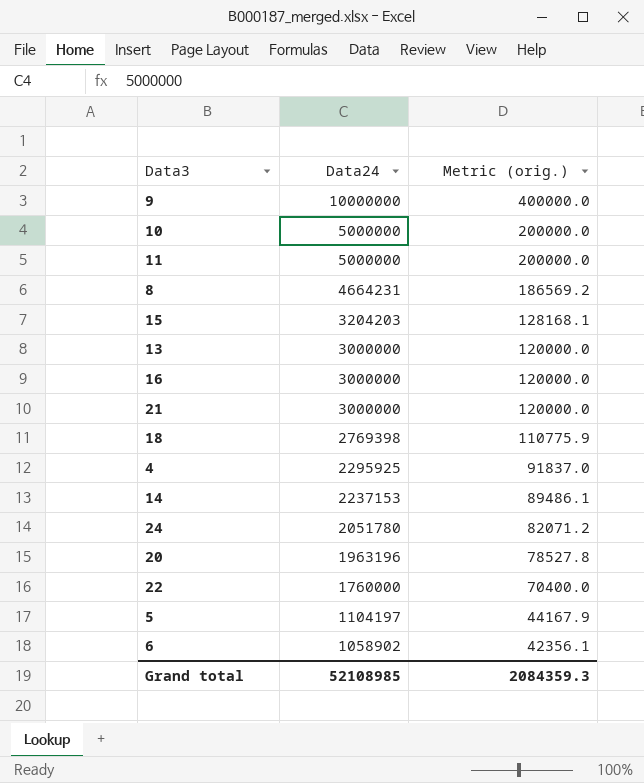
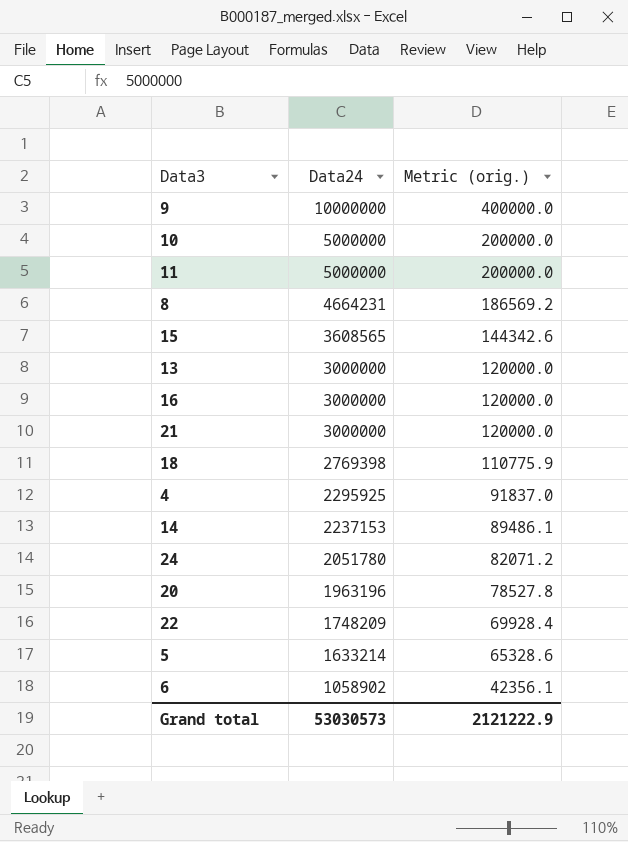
15 | Data24: 3204203 -> 3608565
15 | Metric (orig.): 128168.1 -> 144342.6
22 | Data24: 1760000 -> 1748209
22 | Metric (orig.): 70400.0 -> 69928.4
5 | Data24: 1104197 -> 1633214
5 | Metric (orig.): 44167.9 -> 65328.6
Grand total | Data24: 52108985 -> 53030573
Grand total | Metric (orig.): 2084359.3 -> 2121222.9

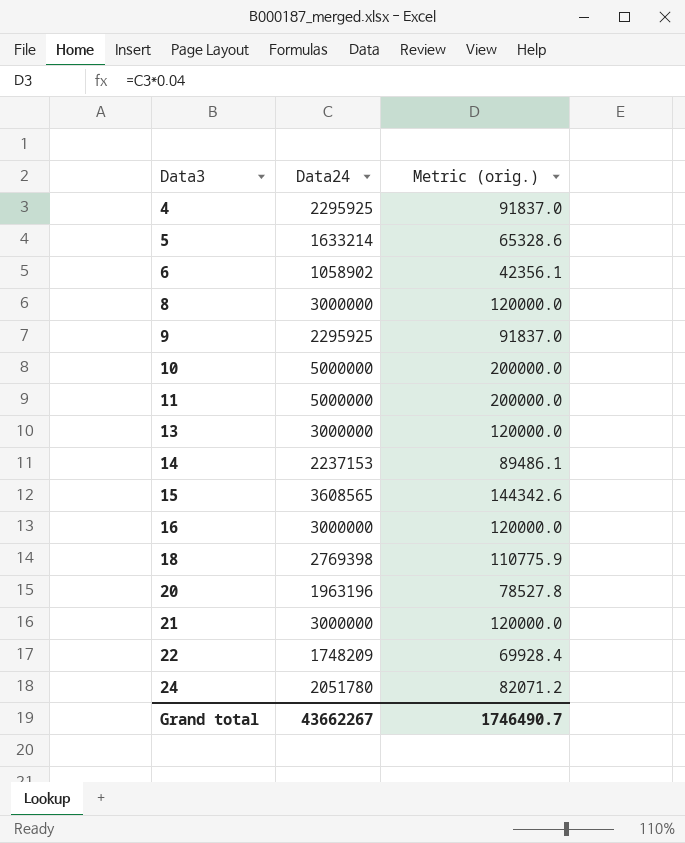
row order: Data24 descending -> Data3 ascending
8 | Data24: 4664231 -> 3000000
8 | Metric (orig.): 186569.2 -> 120000.0
9 | Data24: 10000000 -> 2295925
9 | Metric (orig.): 400000.0 -> 91837.0
Grand total | Data24: 53030573 -> 43662267
Grand total | Metric (orig.): 2121222.9 -> 1746490.7

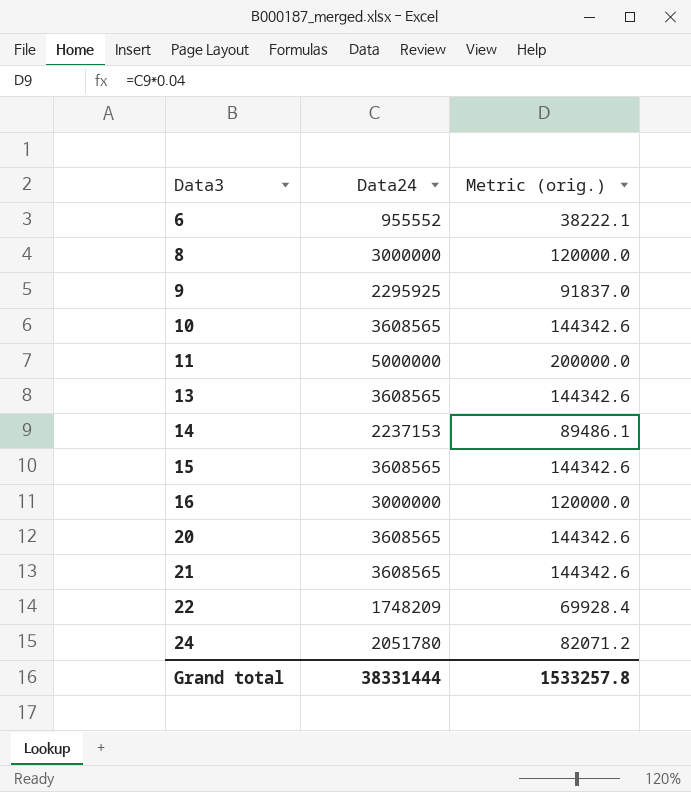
row 4: 2295925 | 91837.0 -> none
row 5: 1633214 | 65328.6 -> none
row 18: 2769398 | 110775.9 -> none
6 | Data24: 1058902 -> 955552
6 | Metric (orig.): 42356.1 -> 38222.1
10 | Data24: 5000000 -> 3608565
10 | Metric (orig.): 200000.0 -> 144342.6
13 | Data24: 3000000 -> 3608565
13 | Metric (orig.): 120000.0 -> 144342.6
20 | Data24: 1963196 -> 3608565
20 | Metric (orig.): 78527.8 -> 144342.6
21 | Data24: 3000000 -> 3608565
21 | Metric (orig.): 120000.0 -> 144342.6
Grand total | Data24: 43662267 -> 38331444
Grand total | Metric (orig.): 1746490.7 -> 1533257.8

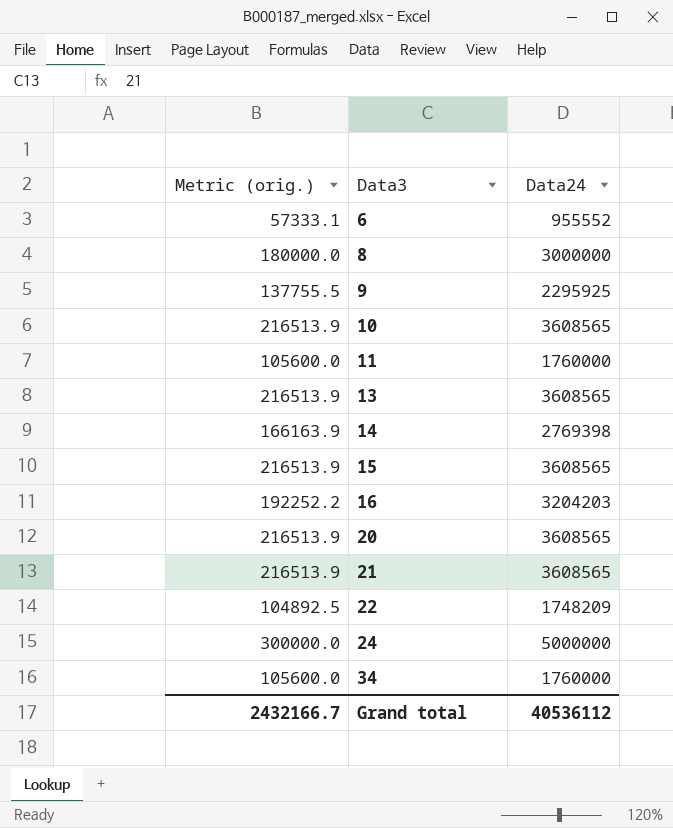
column Metric (orig.) | formula: [Data24] * 0.04 -> [Data24] * 0.06
column Metric (orig.) | position: 3 -> 1
11 | Data24: 5000000 -> 1760000
14 | Data24: 2237153 -> 2769398
16 | Data24: 3000000 -> 3204203
24 | Data24: 2051780 -> 5000000
row 34: none -> 105600.0 | 1760000
Grand total | Metric (orig.): 1533257.8 -> 2432166.7
Grand total | Data24: 38331444 -> 40536112

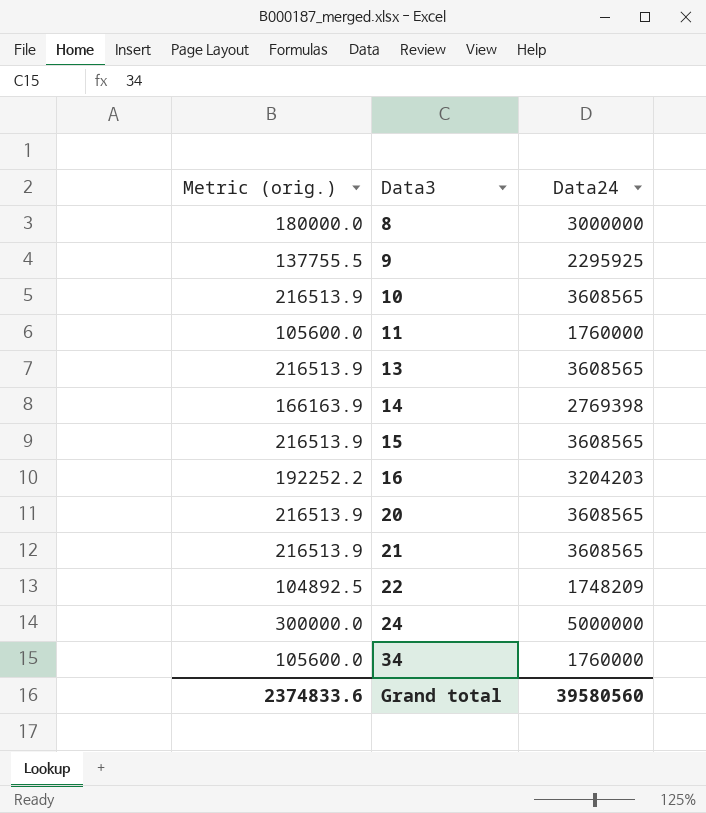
row 6: 57333.1 | 955552 -> none
Grand total | Metric (orig.): 2432166.7 -> 2374833.6
Grand total | Data24: 40536112 -> 39580560

